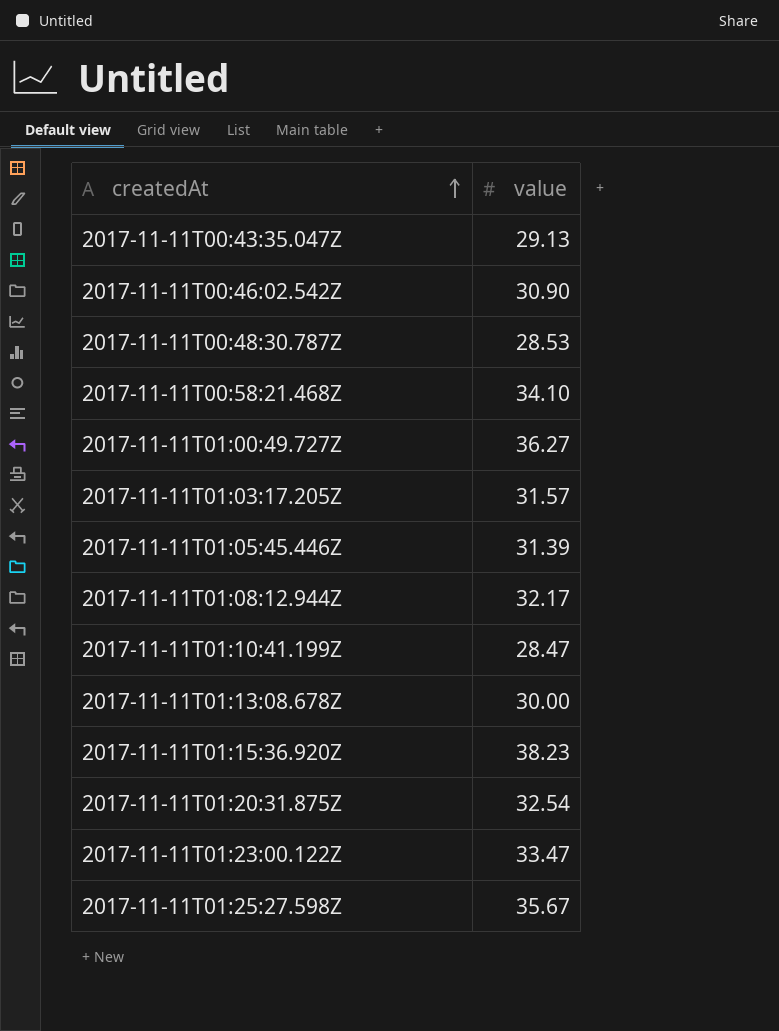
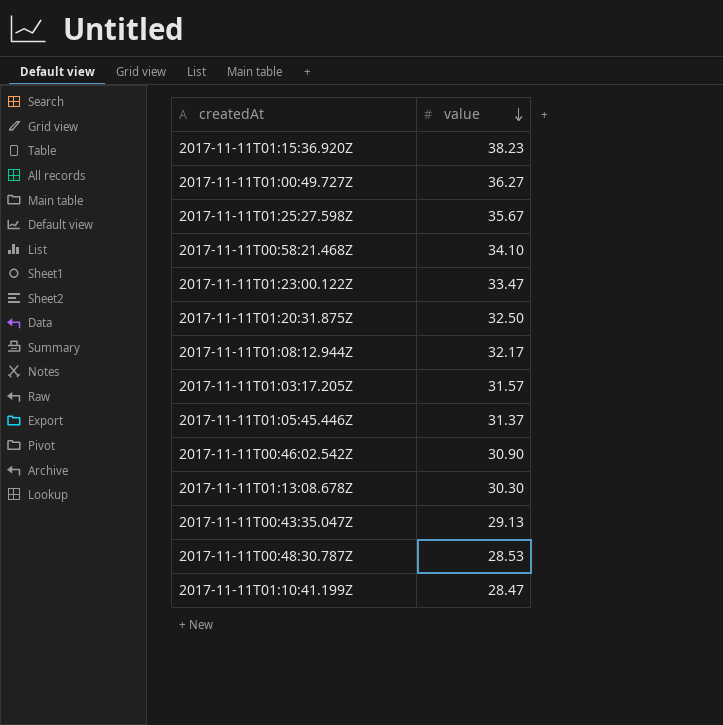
row order: createdAt ascending -> value descending
2017-11-11T01:20:31.875Z | value: 32.54 -> 32.50
2017-11-11T01:05:45.446Z | value: 31.39 -> 31.37
2017-11-11T01:13:08.678Z | value: 30.00 -> 30.30

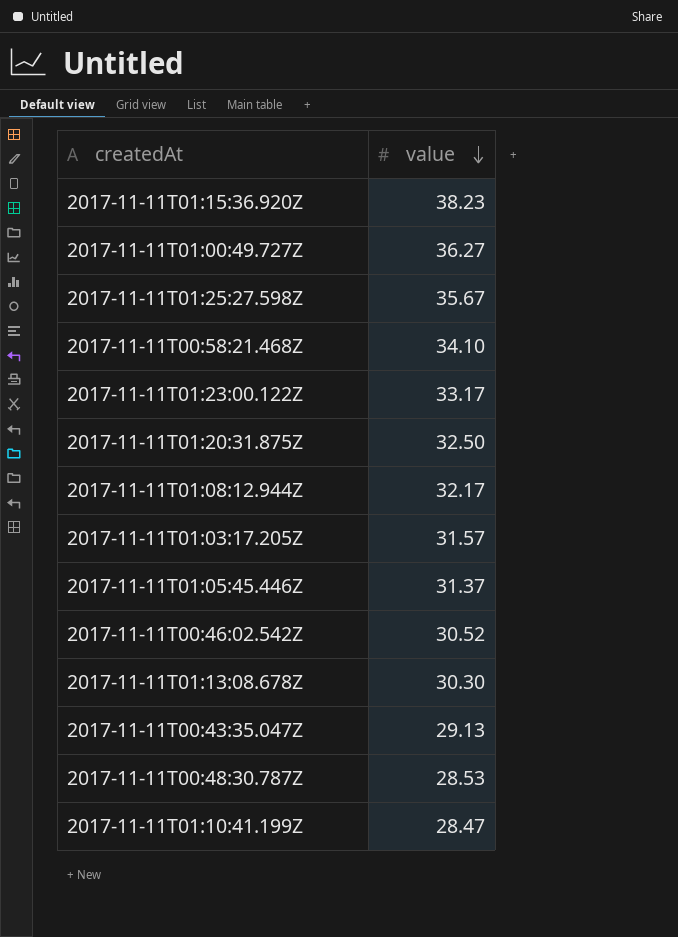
2017-11-11T01:23:00.122Z | value: 33.47 -> 33.17
2017-11-11T00:46:02.542Z | value: 30.90 -> 30.52

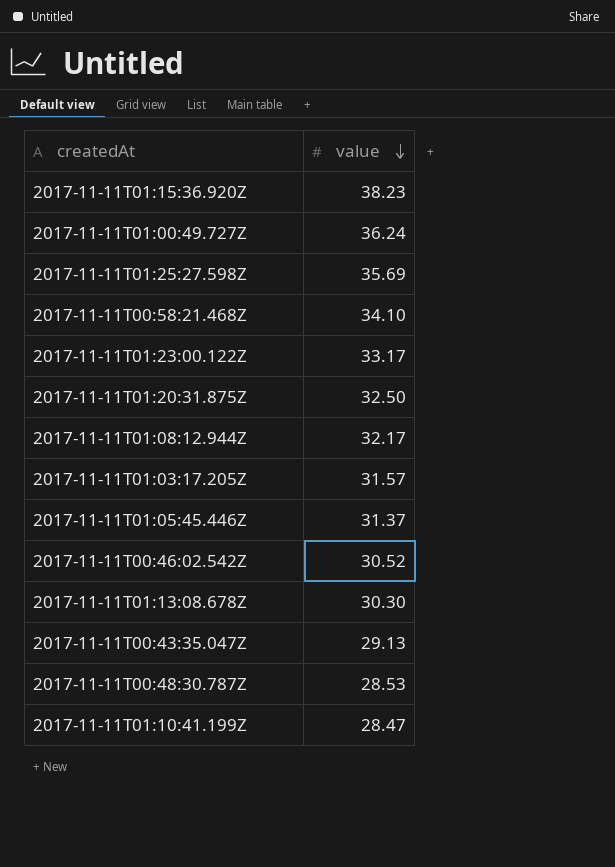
2017-11-11T01:00:49.727Z | value: 36.27 -> 36.24
2017-11-11T01:25:27.598Z | value: 35.67 -> 35.69

